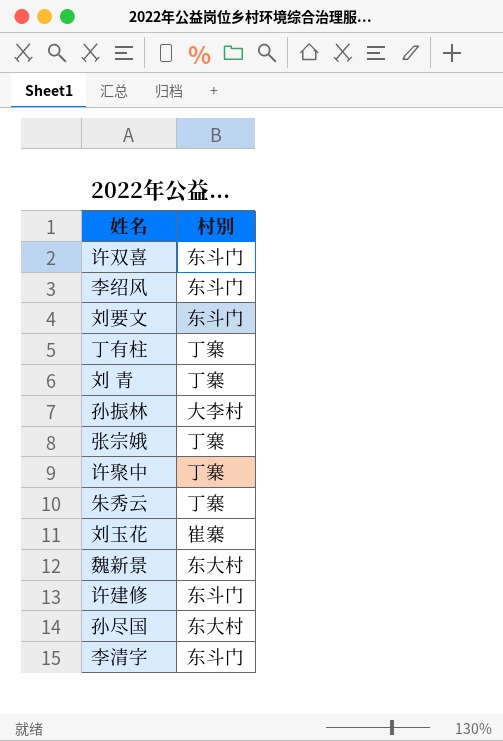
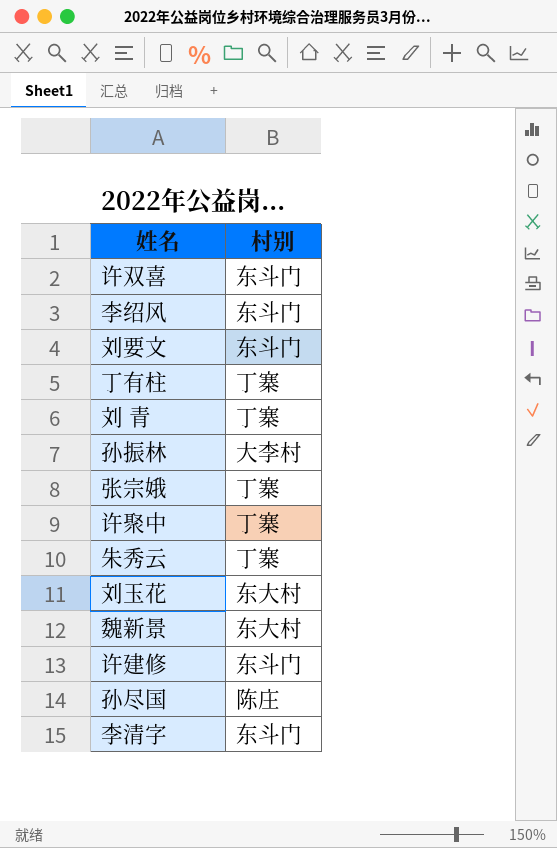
刘玉花 | 村别: 崔寨 -> 东大村
孙尽国 | 村别: 东大村 -> 陈庄

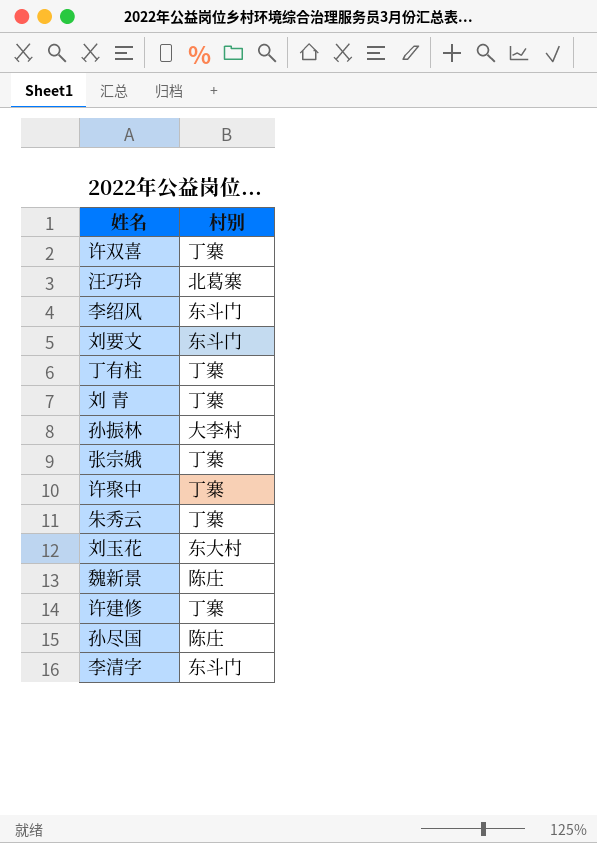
许双喜 | 村别: 东斗门 -> 丁寨
row 汪巧玲: none -> 北葛寨
魏新景 | 村别: 东大村 -> 陈庄
许建修 | 村别: 东斗门 -> 丁寨

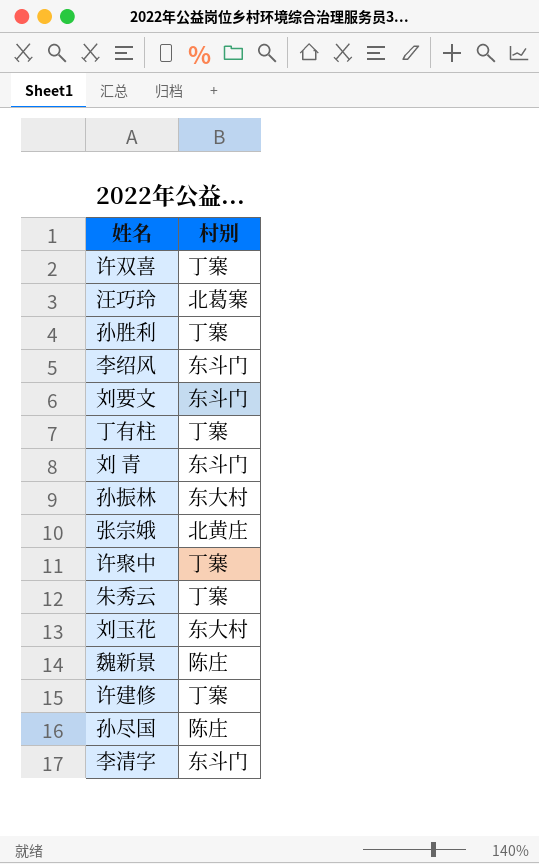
row 孙胜利: none -> 丁寨
刘 青 | 村别: 丁寨 -> 东斗门
孙振林 | 村别: 大李村 -> 东大村
张宗娥 | 村别: 丁寨 -> 北黄庄

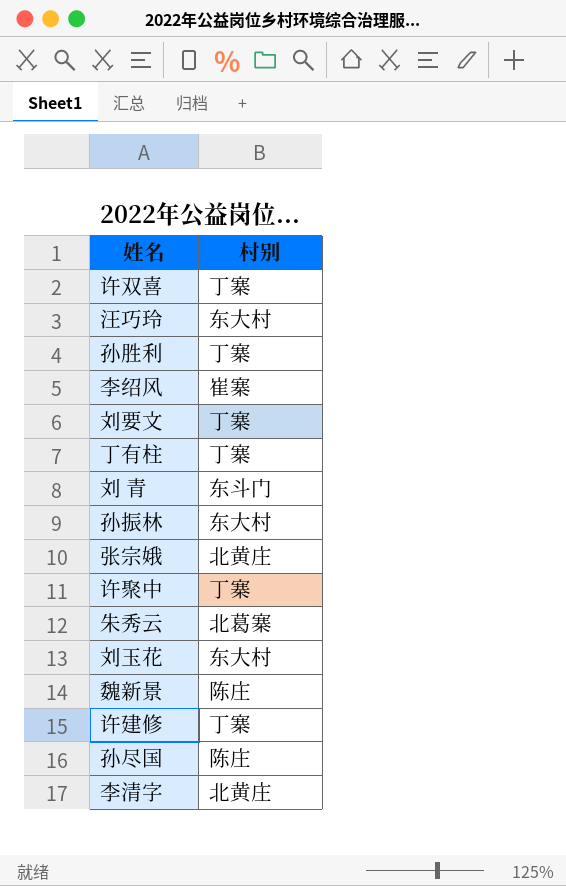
汪巧玲 | 村别: 北葛寨 -> 东大村
李绍风 | 村别: 东斗门 -> 崔寨
刘要文 | 村别: 东斗门 -> 丁寨
朱秀云 | 村别: 丁寨 -> 北葛寨
李清字 | 村别: 东斗门 -> 北黄庄

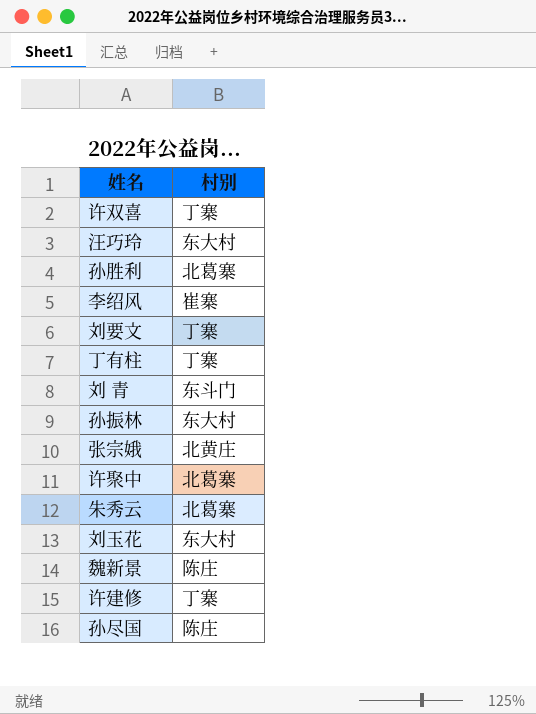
row 李清字: 北黄庄 -> none
孙胜利 | 村别: 丁寨 -> 北葛寨
许聚中 | 村别: 丁寨 -> 北葛寨

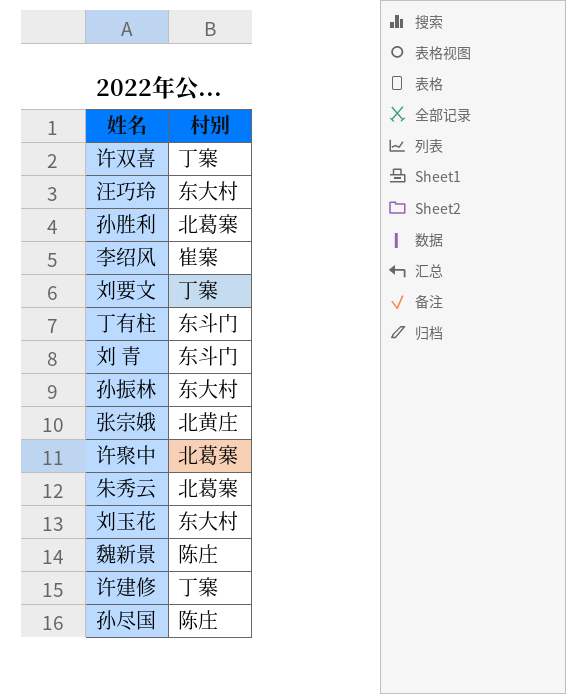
丁有柱 | 村别: 丁寨 -> 东斗门

